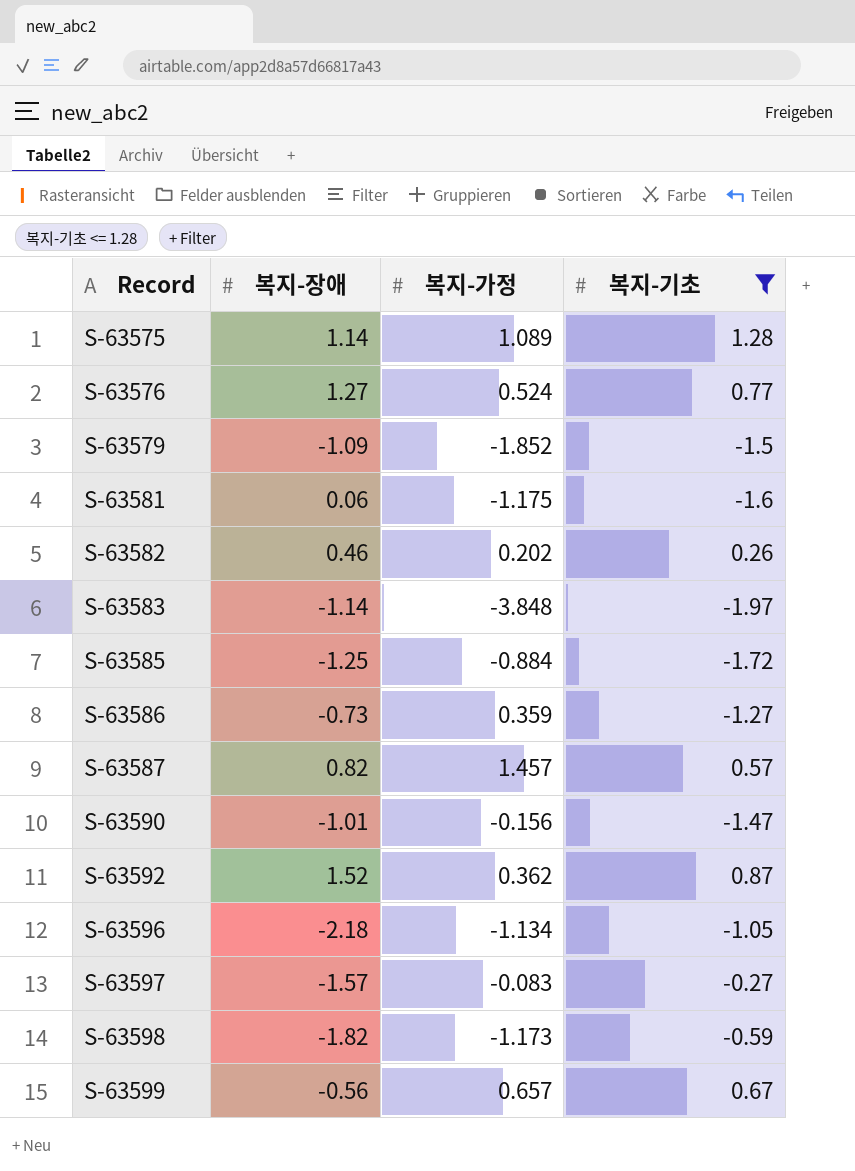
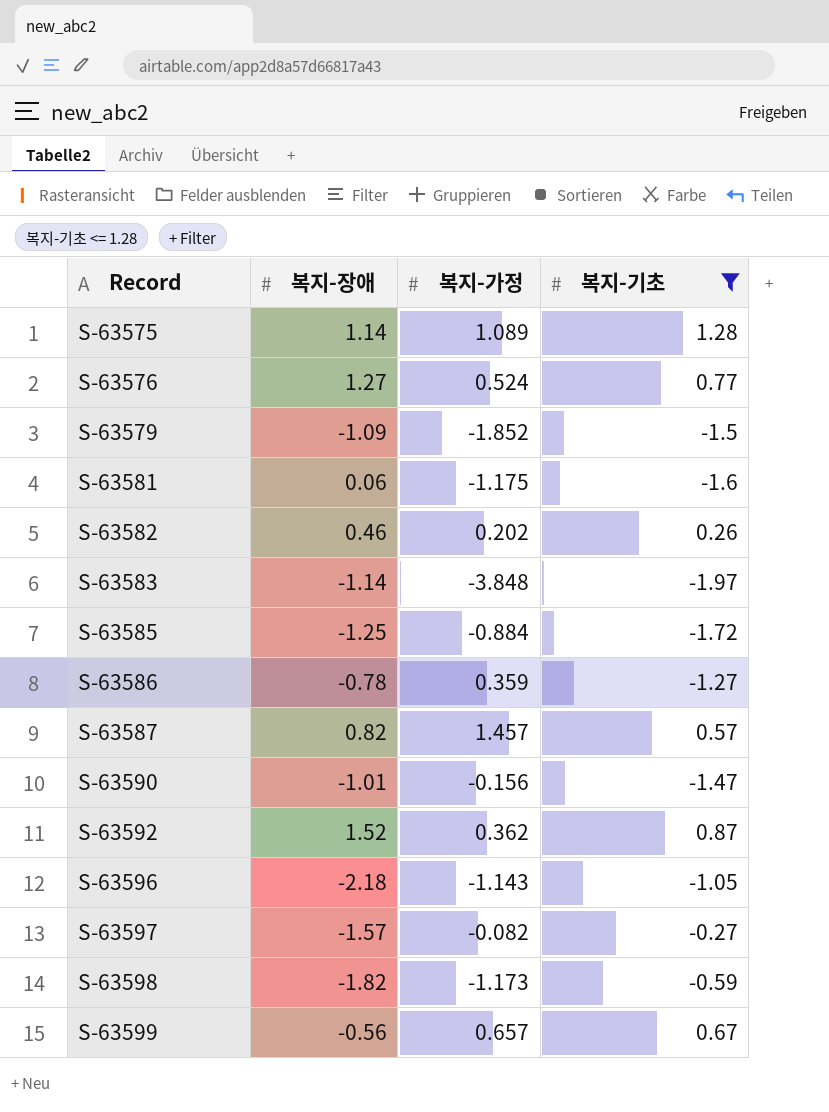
S-63586 | 복지-장애: -0.73 -> -0.78
S-63596 | 복지-가정: -1.134 -> -1.143
S-63597 | 복지-가정: -0.083 -> -0.082

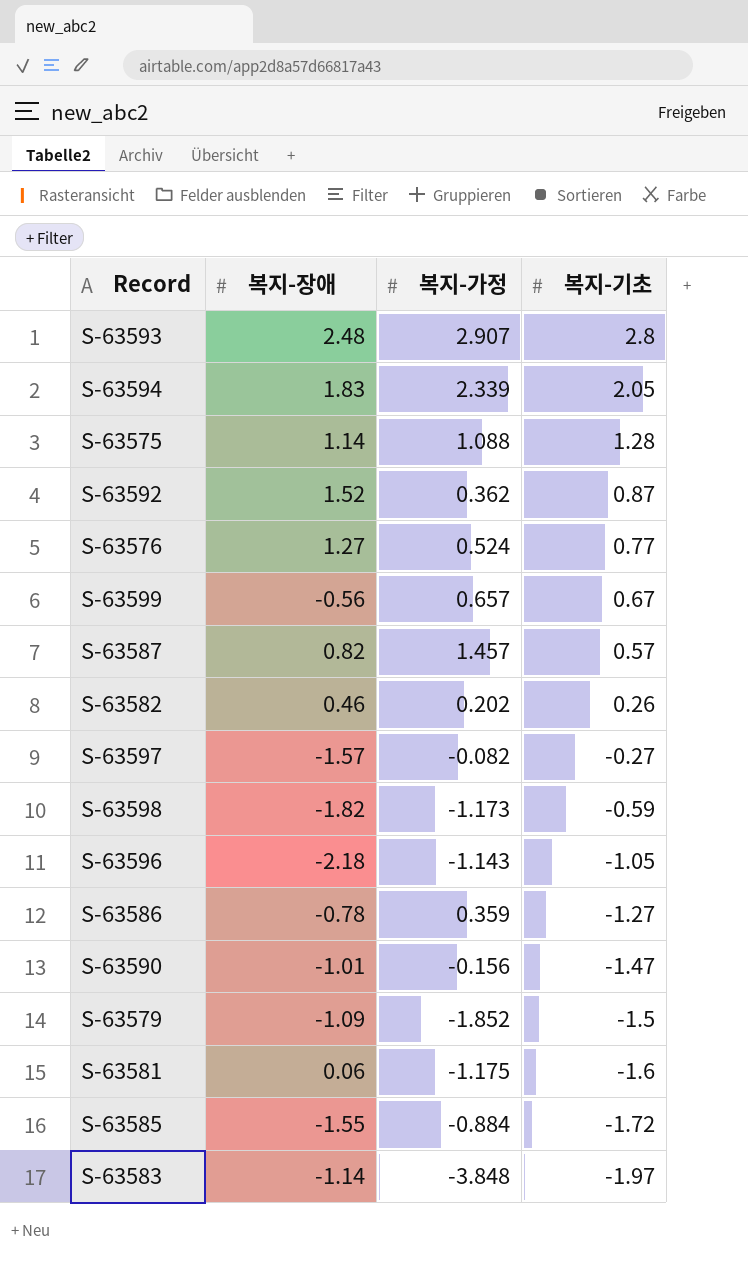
filter: 복지-기초 <= 1.28 -> none
row order: Record ascending -> 복지-기초 descending
S-63575 | 복지-가정: 1.089 -> 1.088
S-63585 | 복지-장애: -1.25 -> -1.55

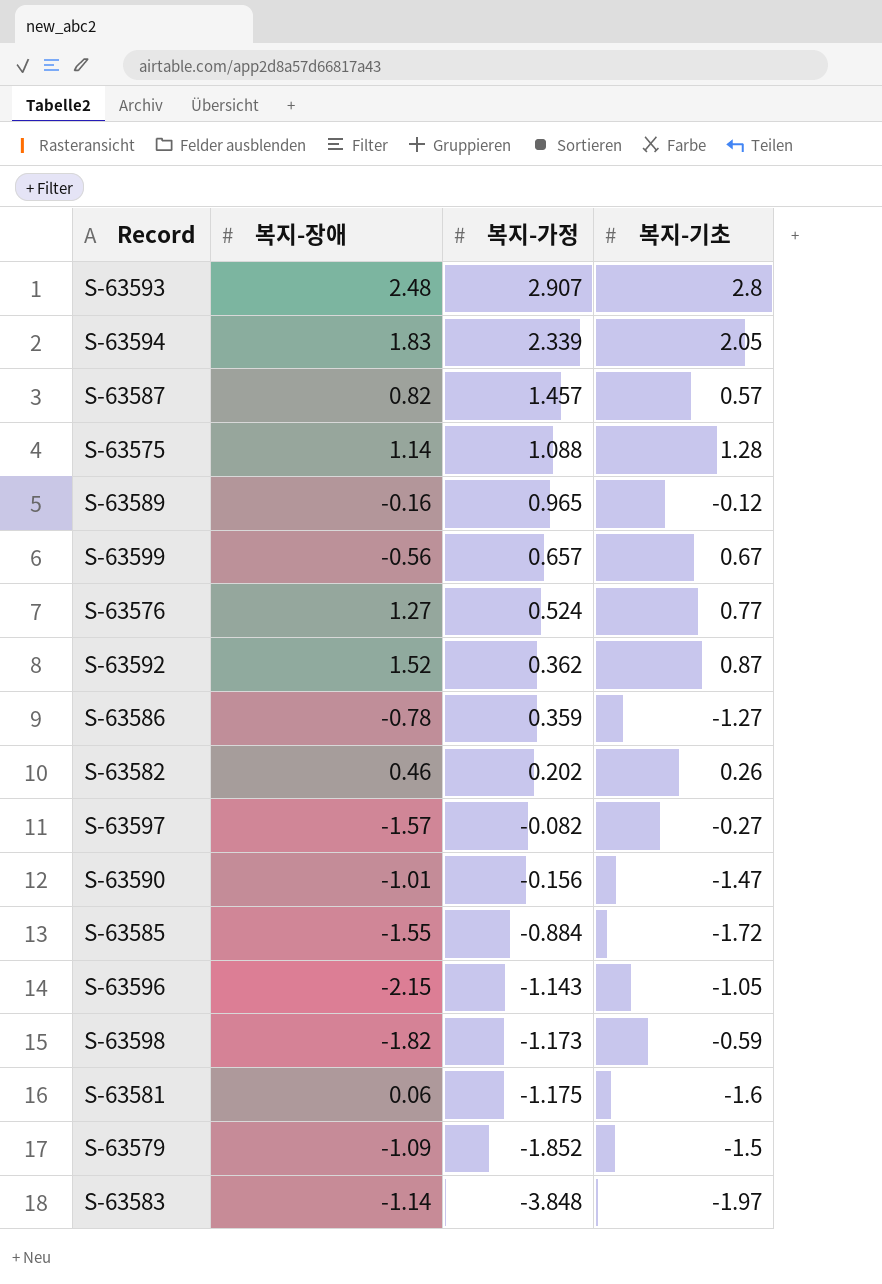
row order: 복지-기초 descending -> 복지-가정 descending
row S-63589: none -> -0.16 | 0.965 | -0.12
S-63596 | 복지-장애: -2.18 -> -2.15

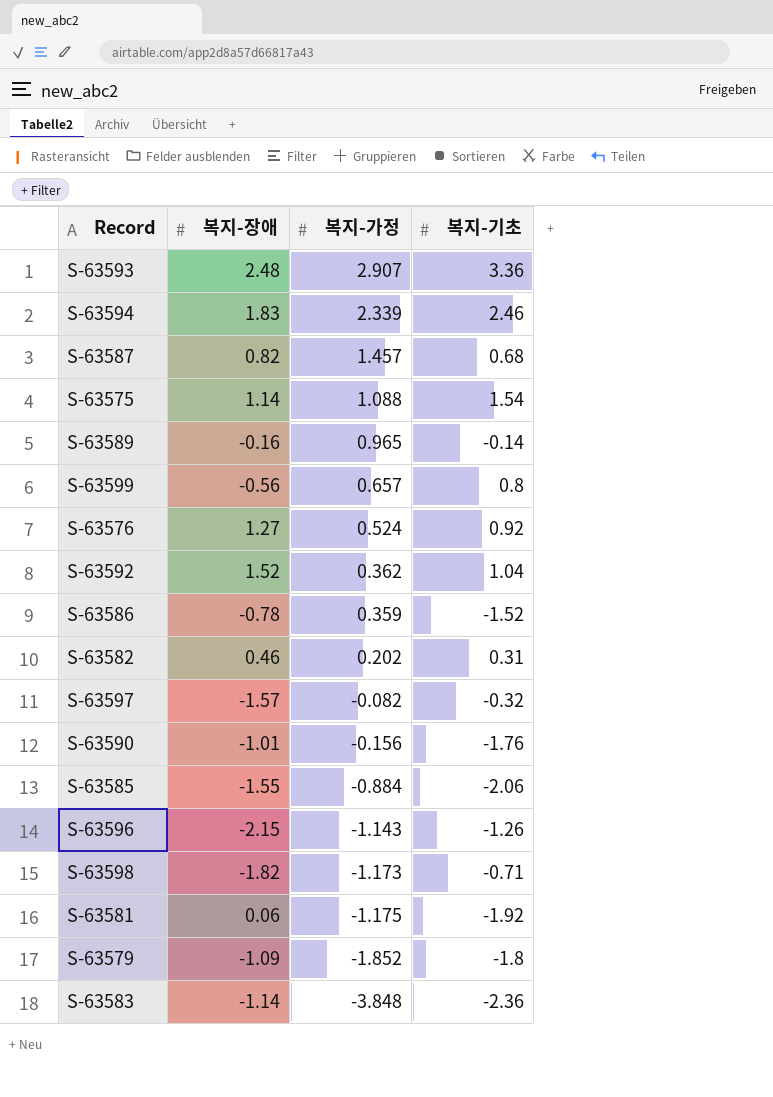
S-63593 | 복지-기초: 2.8 -> 3.36
S-63594 | 복지-기초: 2.05 -> 2.46
S-63587 | 복지-기초: 0.57 -> 0.68
S-63575 | 복지-기초: 1.28 -> 1.54
S-63589 | 복지-기초: -0.12 -> -0.14
S-63599 | 복지-기초: 0.67 -> 0.8
S-63576 | 복지-기초: 0.77 -> 0.92
S-63592 | 복지-기초: 0.87 -> 1.04
S-63586 | 복지-기초: -1.27 -> -1.52
S-63582 | 복지-기초: 0.26 -> 0.31
S-63597 | 복지-기초: -0.27 -> -0.32
S-63590 | 복지-기초: -1.47 -> -1.76
S-63585 | 복지-기초: -1.72 -> -2.06
S-63596 | 복지-기초: -1.05 -> -1.26
S-63598 | 복지-기초: -0.59 -> -0.71
S-63581 | 복지-기초: -1.6 -> -1.92
S-63579 | 복지-기초: -1.5 -> -1.8
S-63583 | 복지-기초: -1.97 -> -2.36

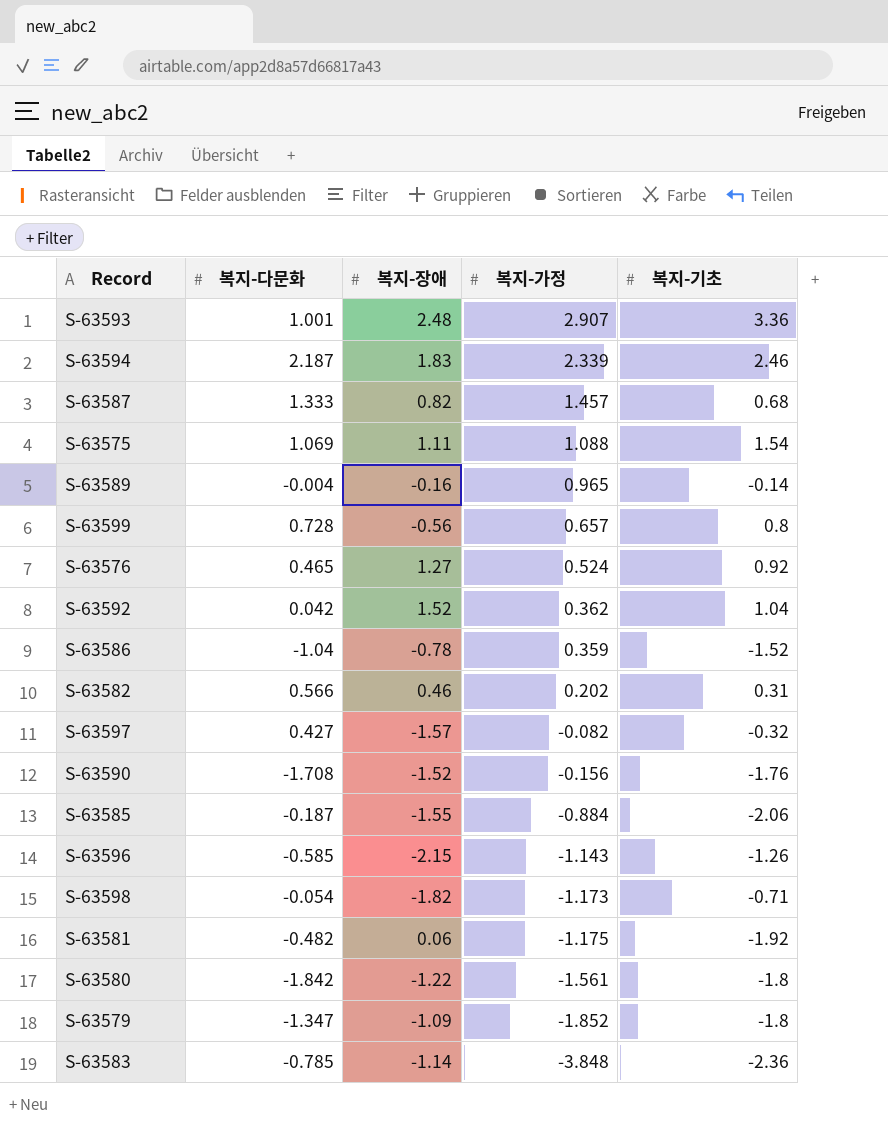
column 복지-다문화 | position: none -> 2
S-63575 | 복지-장애: 1.14 -> 1.11
S-63590 | 복지-장애: -1.01 -> -1.52
row S-63580: none -> -1.842 | -1.22 | -1.561 | -1.8

